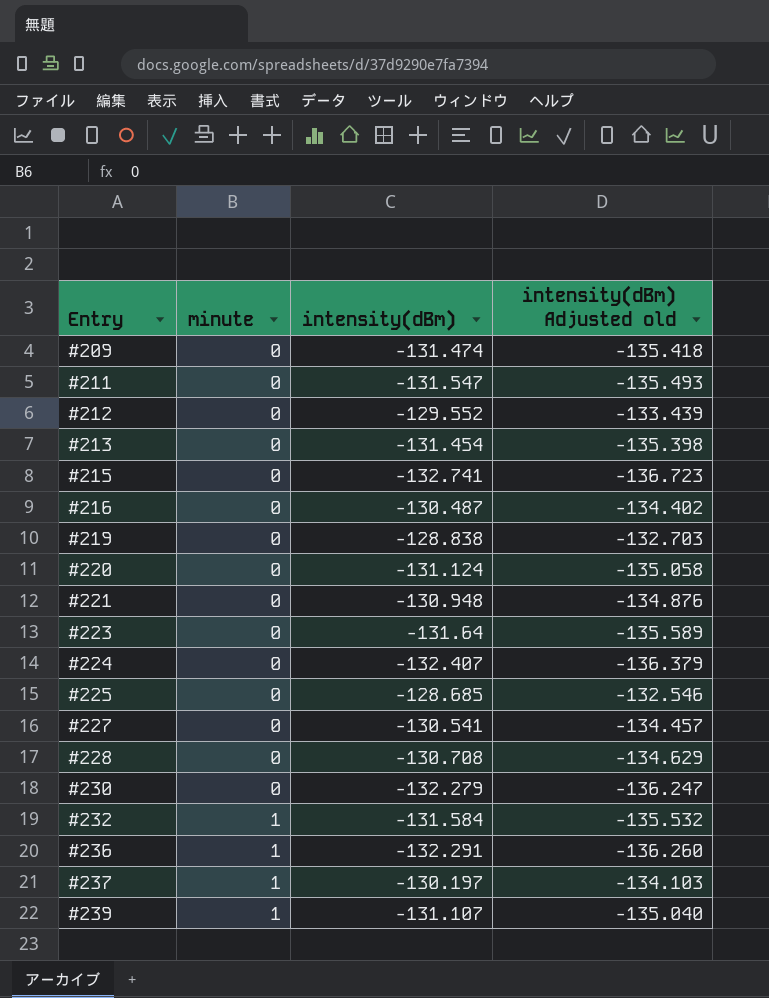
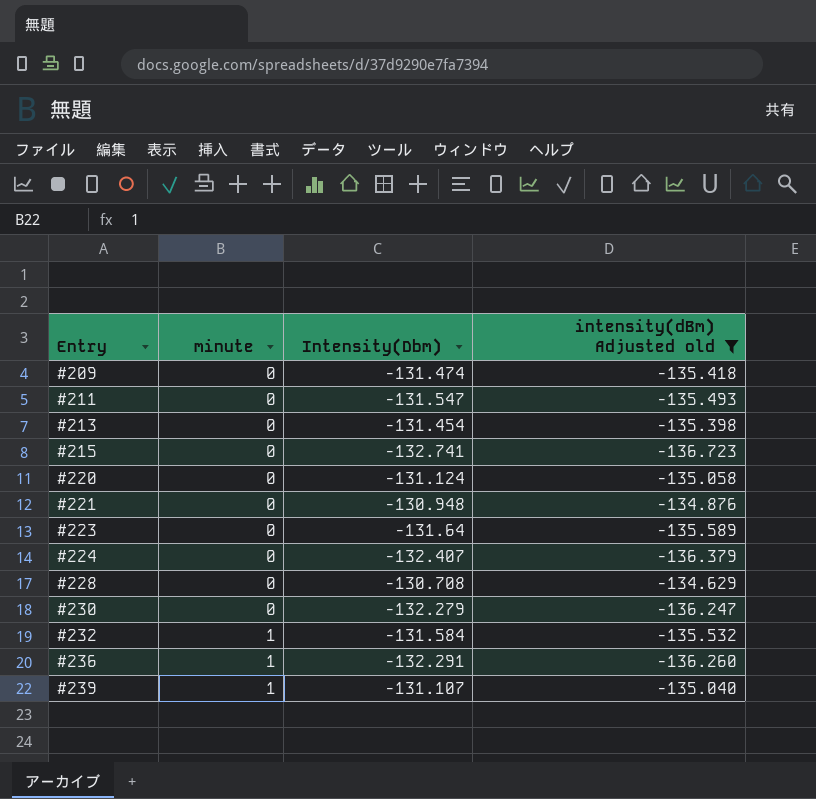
filter: none -> intensity(dBm) Adjusted old <= -134.629
column name: intensity(dBm) -> Intensity(Dbm)

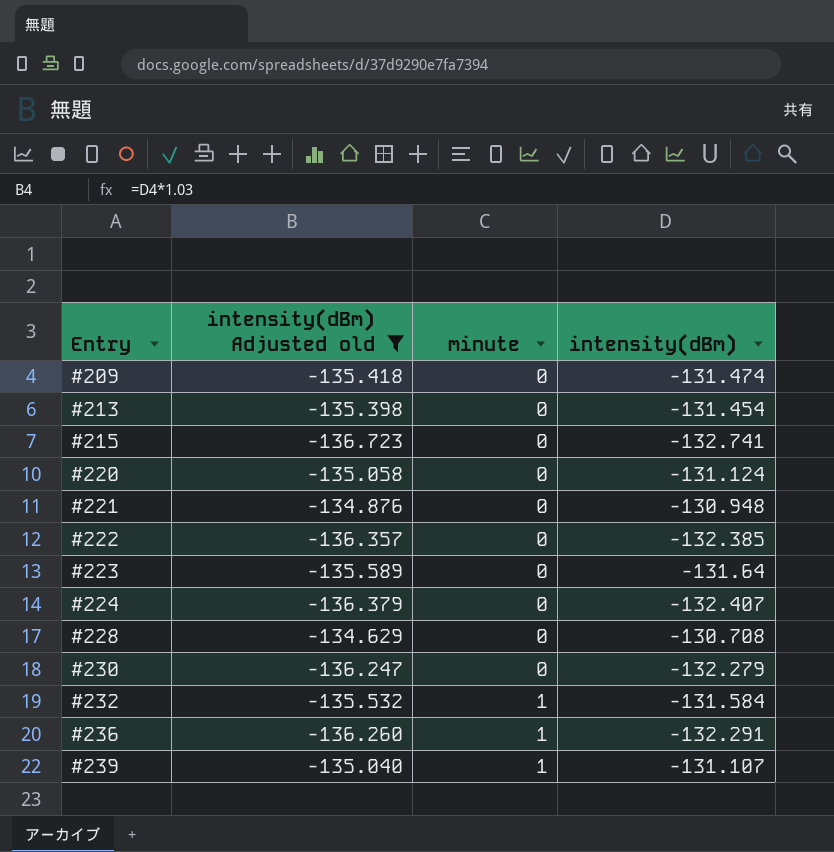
column intensity(dBm) Adjusted old | position: 4 -> 2
column name: Intensity(Dbm) -> intensity(dBm)
row #211: 0 | -131.547 | -135.493 -> none
row #222: none -> -136.357 | 0 | -132.385

